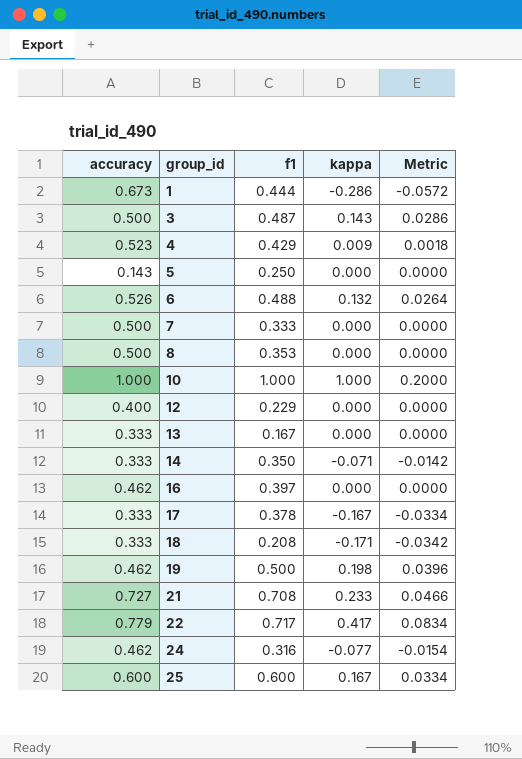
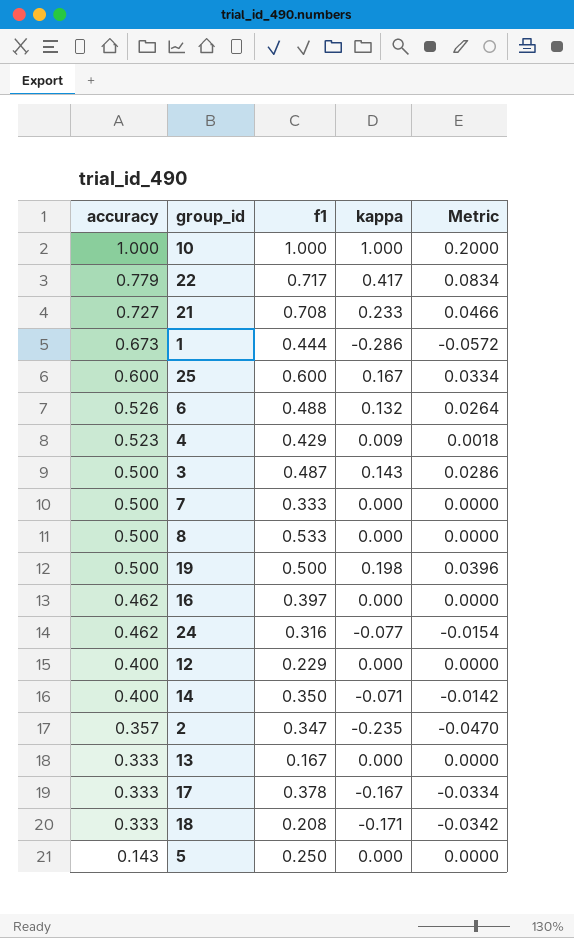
row order: group_id ascending -> accuracy descending
8 | f1: 0.353 -> 0.533
19 | accuracy: 0.462 -> 0.500
14 | accuracy: 0.333 -> 0.400
row 2: none -> 0.357 | 0.347 | -0.235 | -0.0470

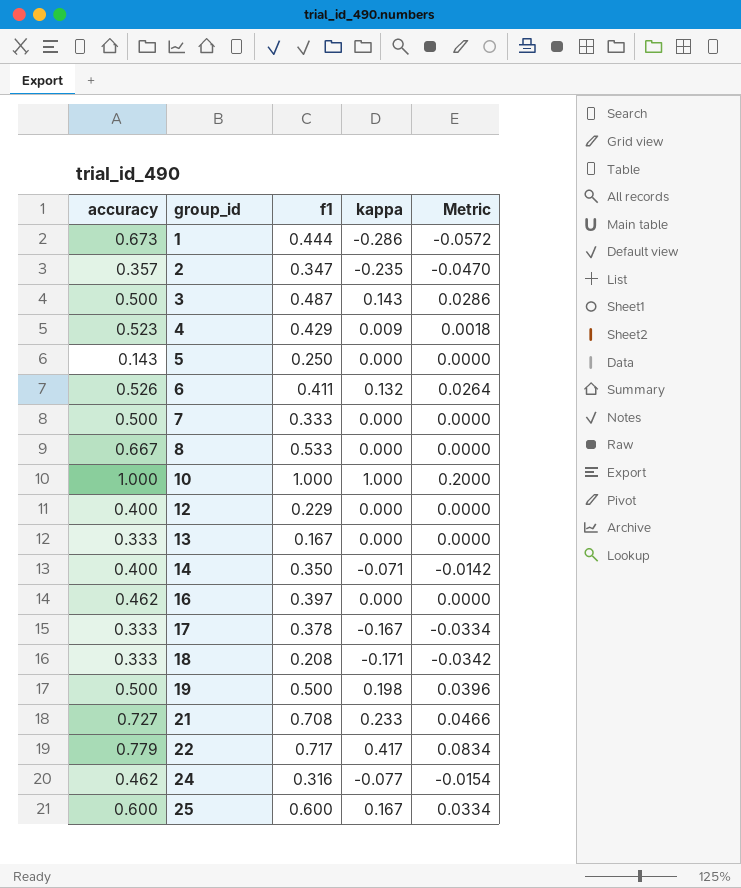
row order: accuracy descending -> group_id ascending
6 | f1: 0.488 -> 0.411
8 | accuracy: 0.500 -> 0.667

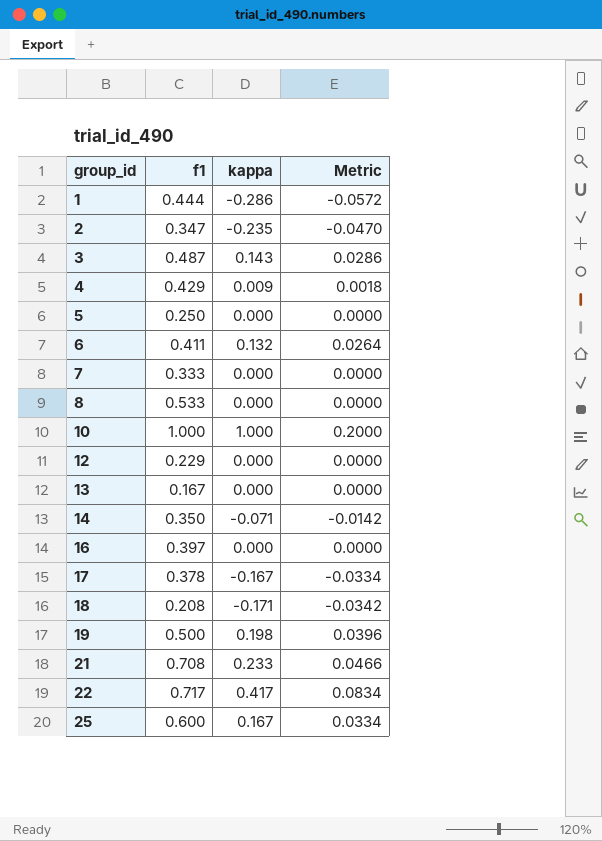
column accuracy | position: 1 -> none
row 24: 0.462 | 0.316 | -0.077 | -0.0154 -> none

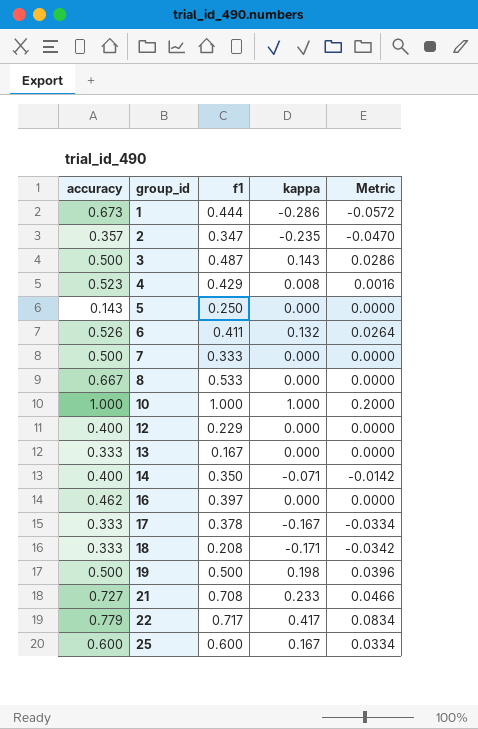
column accuracy | position: none -> 1
4 | kappa: 0.009 -> 0.008
4 | Metric: 0.0018 -> 0.0016

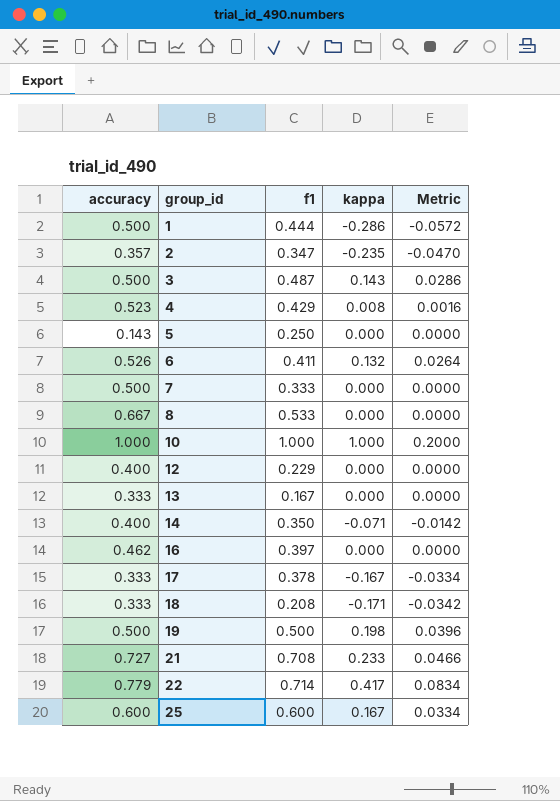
1 | accuracy: 0.673 -> 0.500
22 | f1: 0.717 -> 0.714

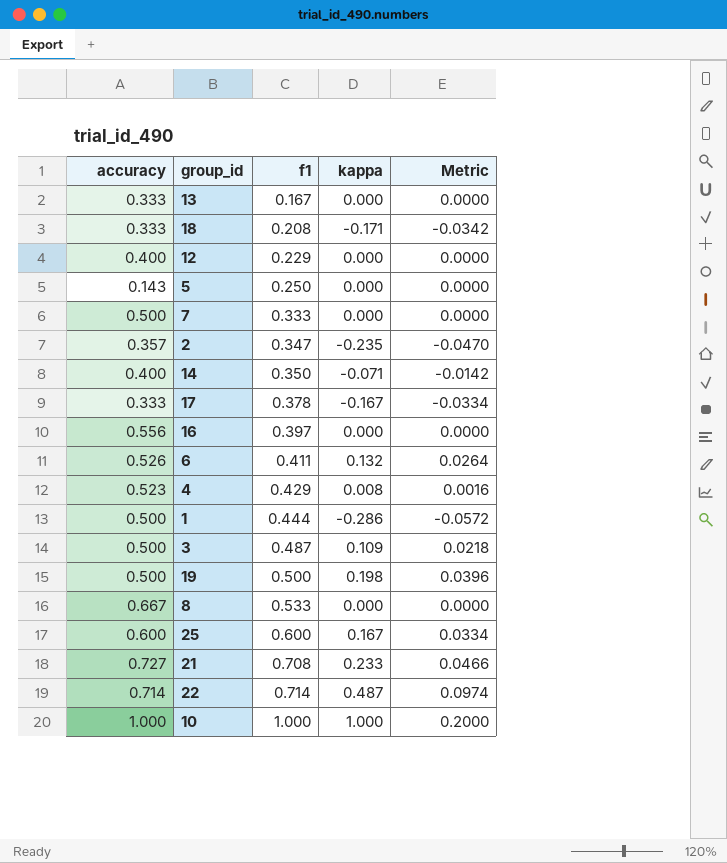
row order: group_id ascending -> f1 ascending
16 | accuracy: 0.462 -> 0.556
3 | kappa: 0.143 -> 0.109
3 | Metric: 0.0286 -> 0.0218
22 | accuracy: 0.779 -> 0.714
22 | kappa: 0.417 -> 0.487
22 | Metric: 0.0834 -> 0.0974

